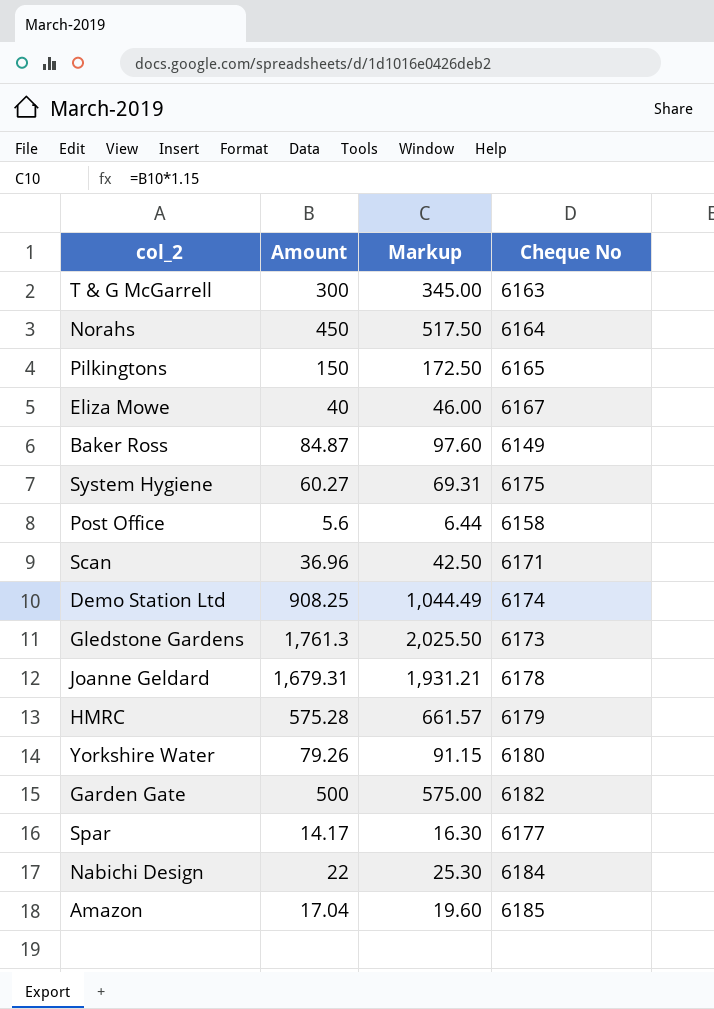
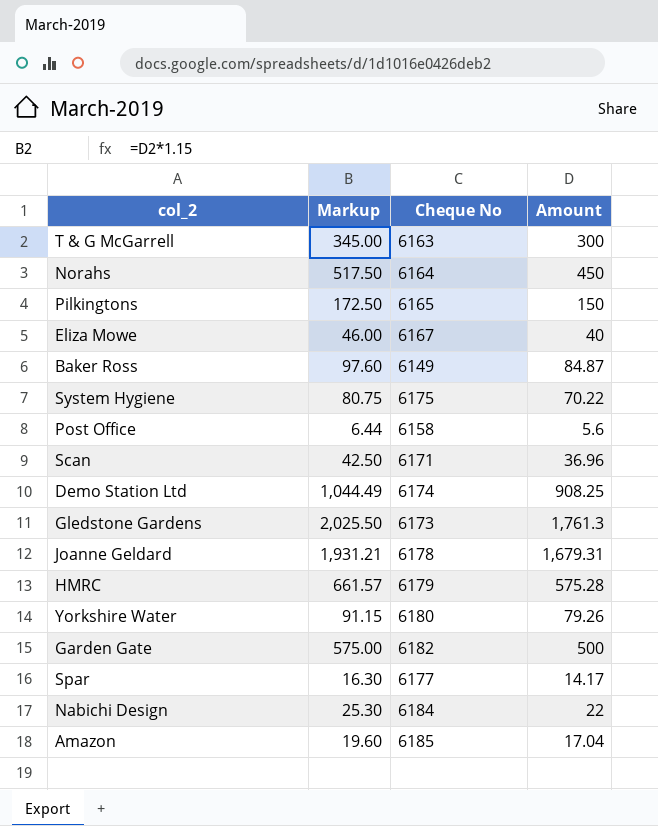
column Amount | position: 2 -> 4
System Hygiene | Markup: 69.31 -> 80.75
System Hygiene | Amount: 60.27 -> 70.22

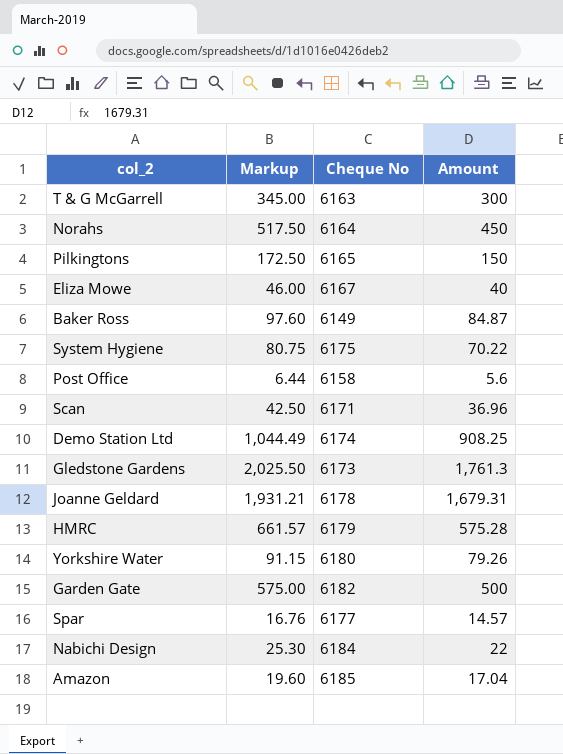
Spar | Markup: 16.30 -> 16.76
Spar | Amount: 14.17 -> 14.57

